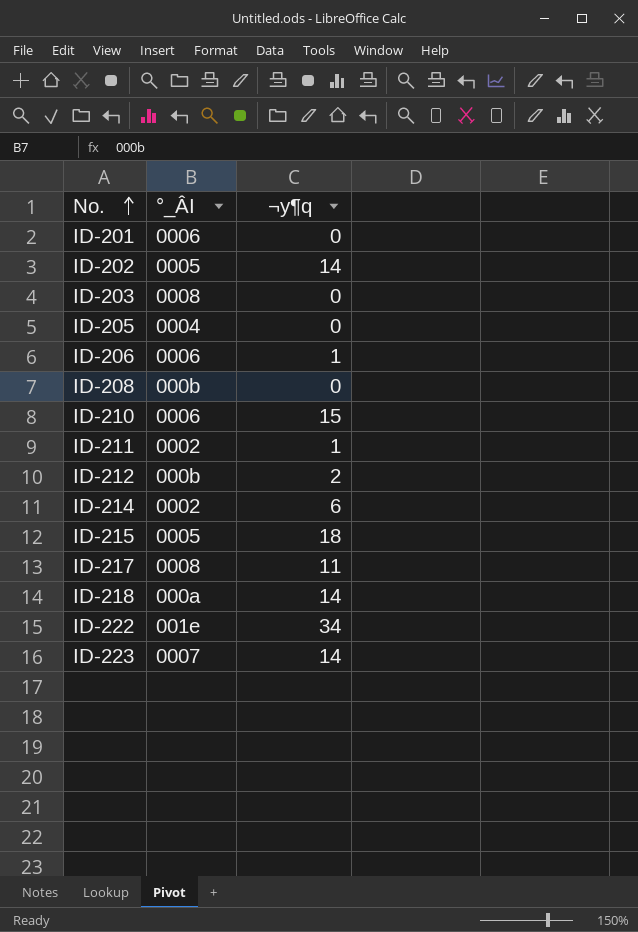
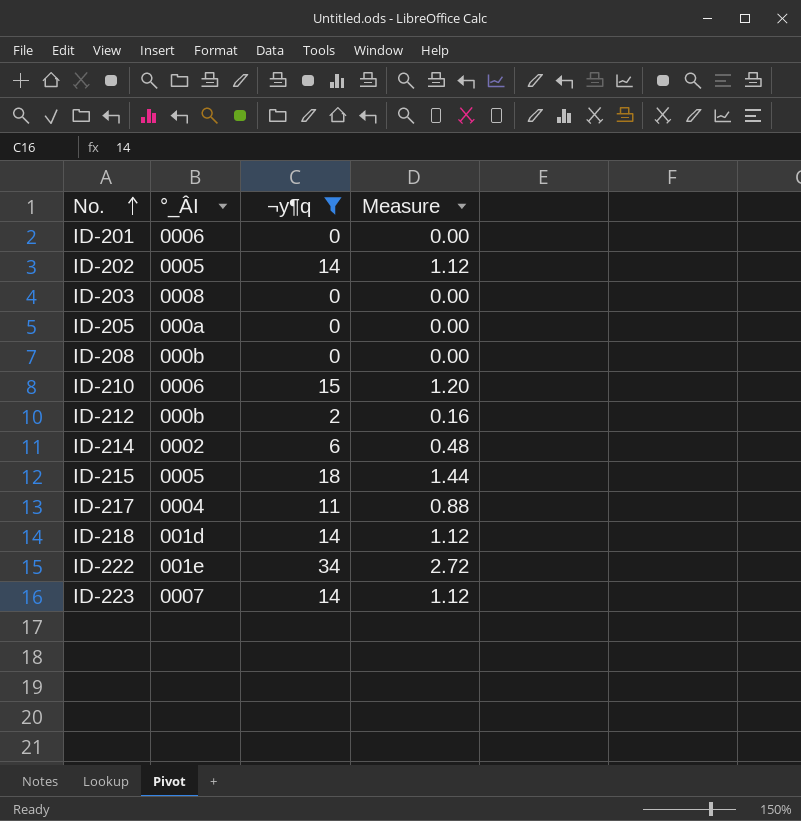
filter: none -> ¬y¶q != 1
column Measure | formula: none -> [¬y¶q] * 0.08
ID-205 | °_ÂI: 0004 -> 000a
ID-217 | °_ÂI: 0008 -> 0004
ID-218 | °_ÂI: 000a -> 001d

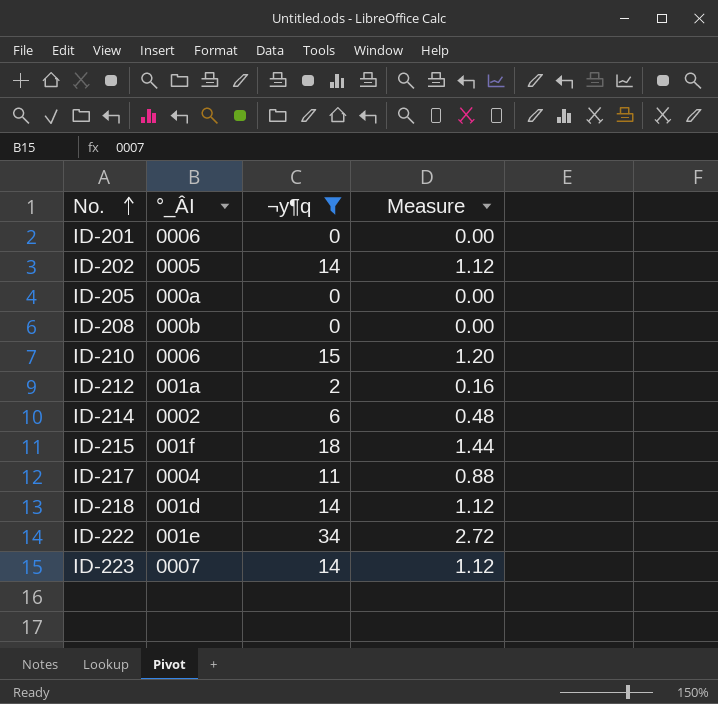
row ID-203: 0008 | 0 | 0.00 -> none
ID-212 | °_ÂI: 000b -> 001a
ID-215 | °_ÂI: 0005 -> 001f

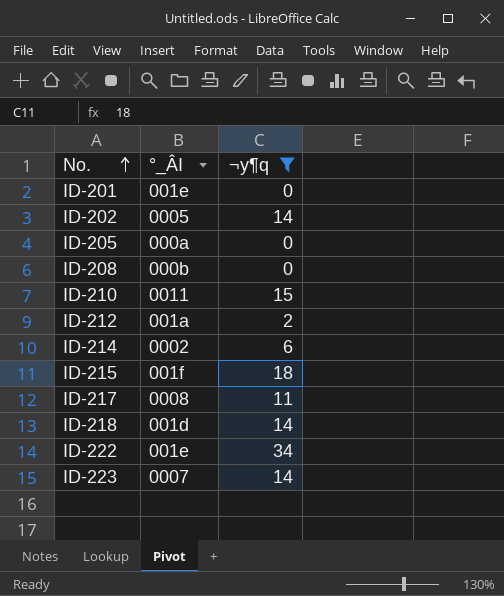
column Measure | formula: [¬y¶q] * 0.08 -> none
ID-201 | °_ÂI: 0006 -> 001e
ID-210 | °_ÂI: 0006 -> 0011
ID-217 | °_ÂI: 0004 -> 0008

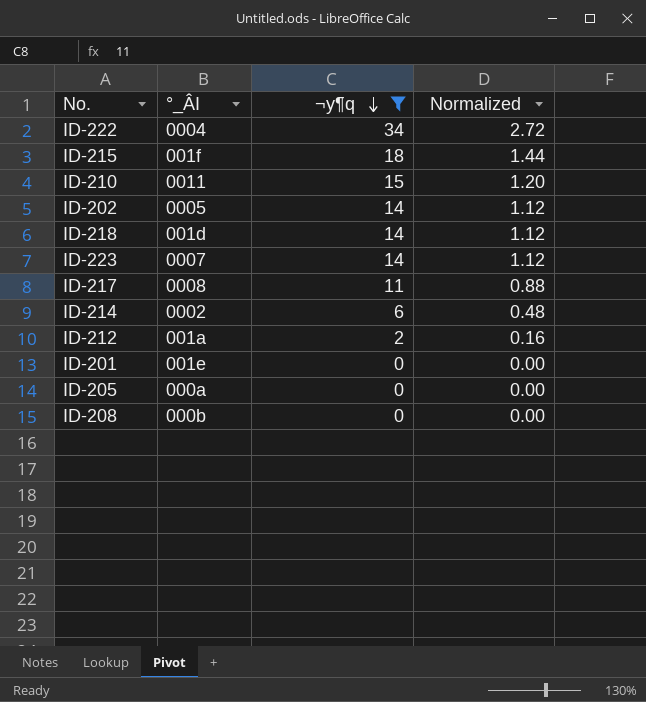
row order: No. ascending -> ¬y¶q descending
column Normalized | formula: none -> [¬y¶q] * 0.08
ID-222 | °_ÂI: 001e -> 0004

